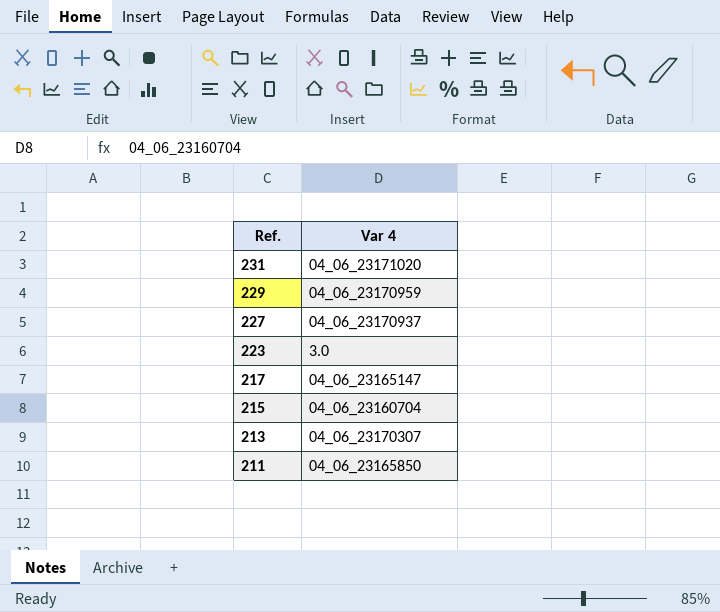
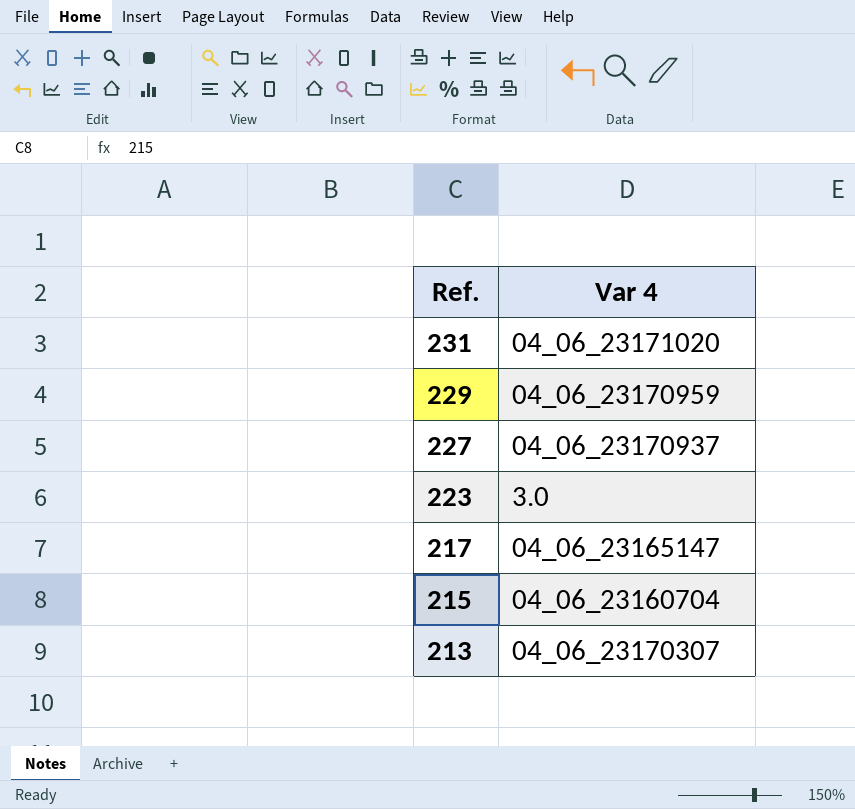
row 211: 04_06_23165850 -> none

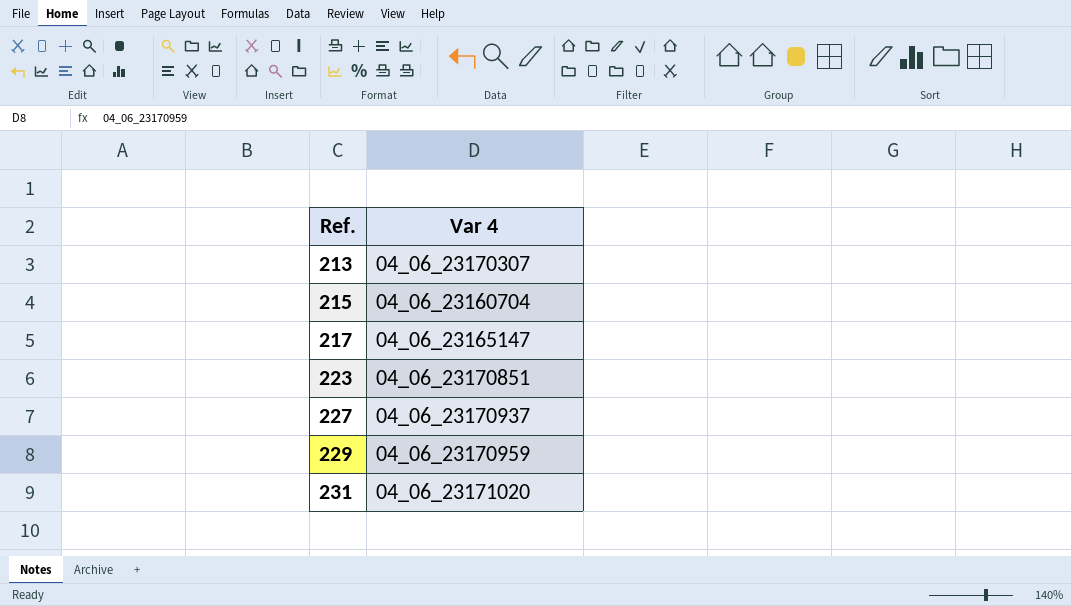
row order: Ref. descending -> Ref. ascending
223 | Var 4: 3.0 -> 04_06_23170851

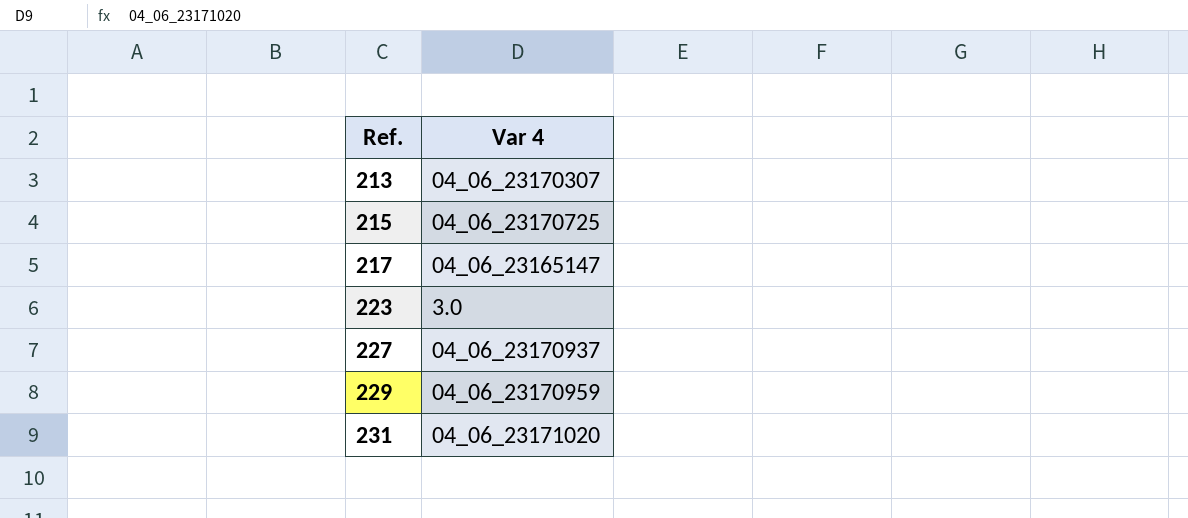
215 | Var 4: 04_06_23160704 -> 04_06_23170725
223 | Var 4: 04_06_23170851 -> 3.0

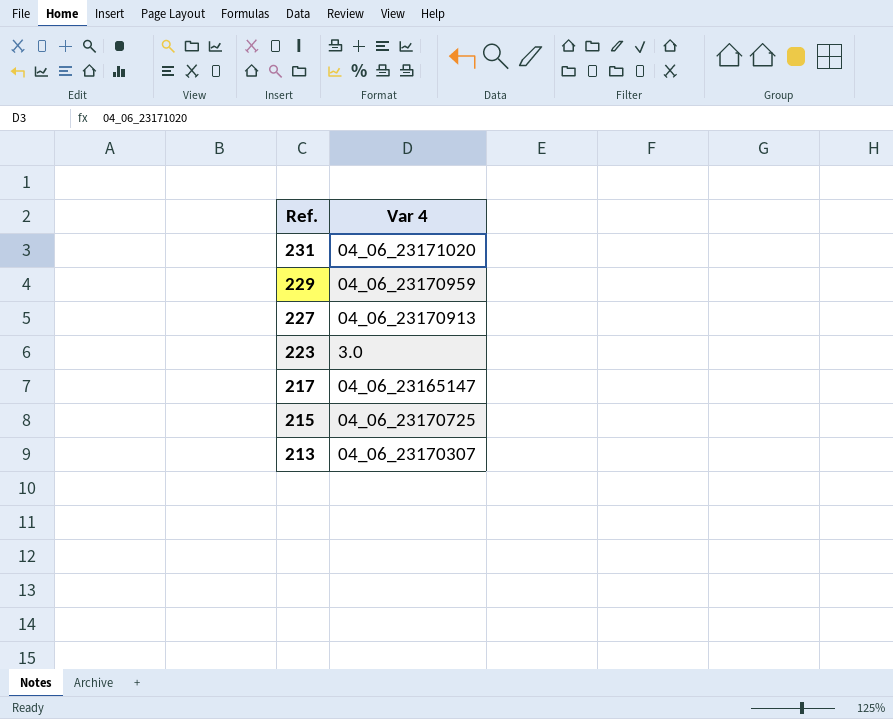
row order: Ref. ascending -> Ref. descending
227 | Var 4: 04_06_23170937 -> 04_06_23170913

